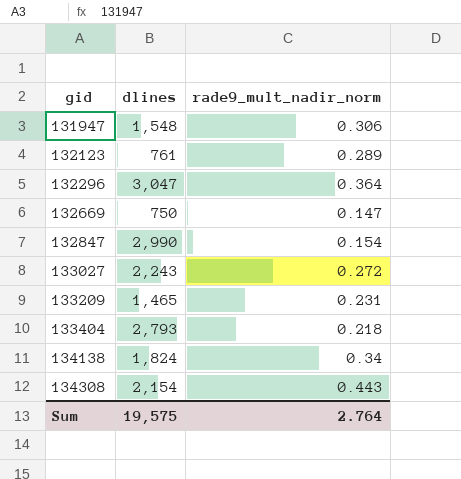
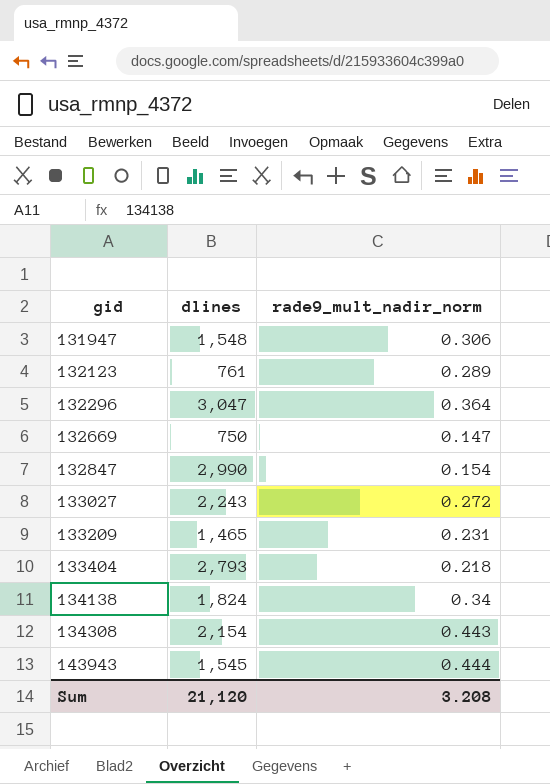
row 143943: none -> 1,545 | 0.444
Sum | dlines: 19,575 -> 21,120
Sum | rade9_mult_nadir_norm: 2.764 -> 3.208

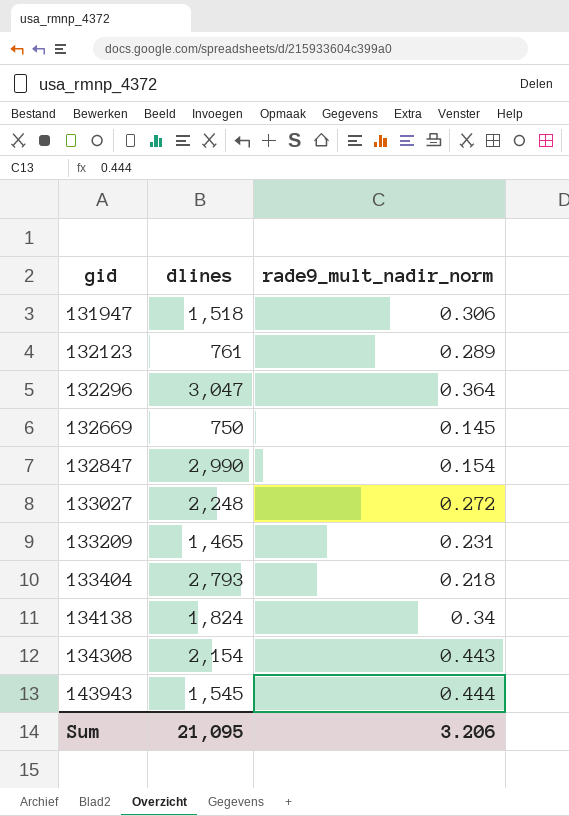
131947 | dlines: 1,548 -> 1,518
132669 | rade9_mult_nadir_norm: 0.147 -> 0.145
133027 | dlines: 2,243 -> 2,248
Sum | dlines: 21,120 -> 21,095
Sum | rade9_mult_nadir_norm: 3.208 -> 3.206

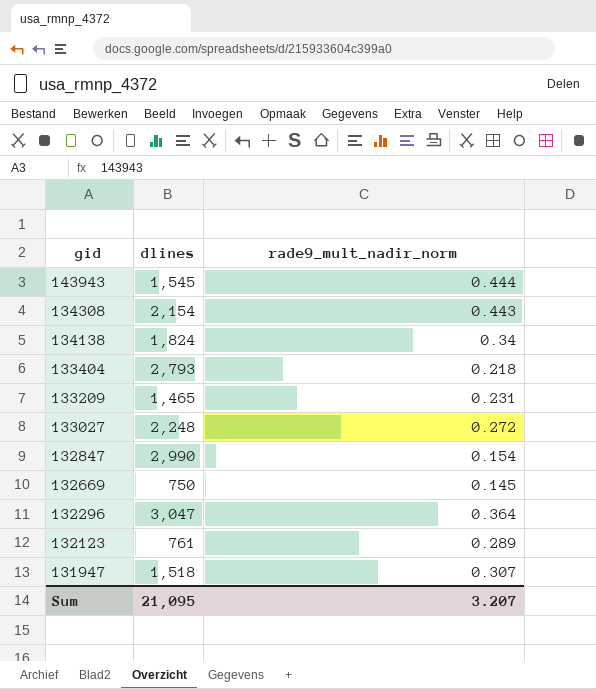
row order: gid ascending -> gid descending
131947 | rade9_mult_nadir_norm: 0.306 -> 0.307
Sum | rade9_mult_nadir_norm: 3.206 -> 3.207

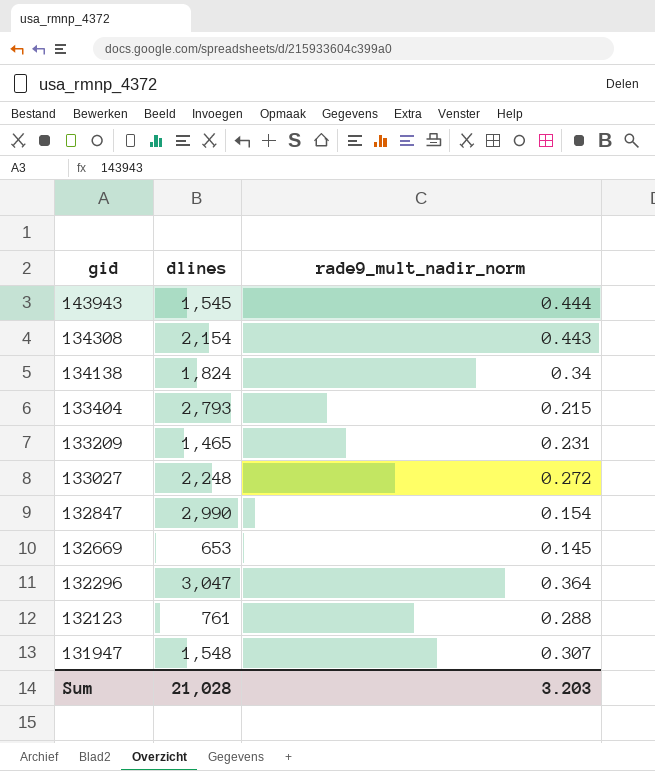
133404 | rade9_mult_nadir_norm: 0.218 -> 0.215
132669 | dlines: 750 -> 653
132123 | rade9_mult_nadir_norm: 0.289 -> 0.288
131947 | dlines: 1,518 -> 1,548
Sum | dlines: 21,095 -> 21,028
Sum | rade9_mult_nadir_norm: 3.207 -> 3.203

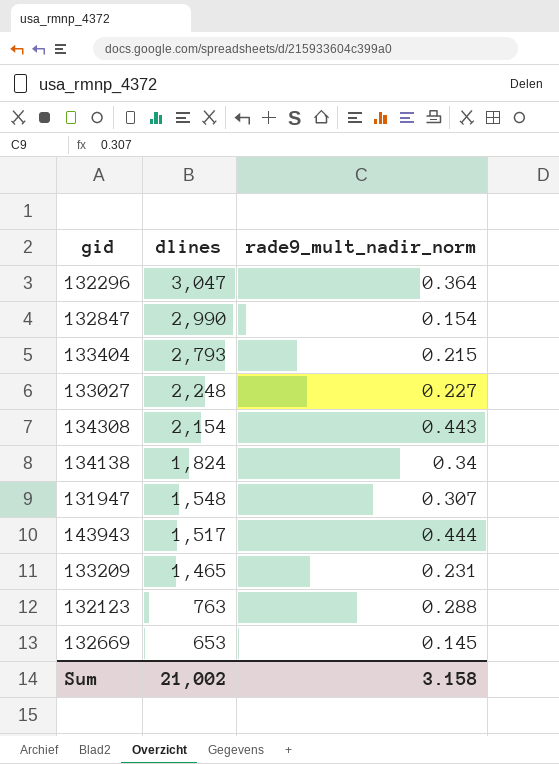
row order: gid descending -> dlines descending
133027 | rade9_mult_nadir_norm: 0.272 -> 0.227
143943 | dlines: 1,545 -> 1,517
132123 | dlines: 761 -> 763
Sum | dlines: 21,028 -> 21,002
Sum | rade9_mult_nadir_norm: 3.203 -> 3.158

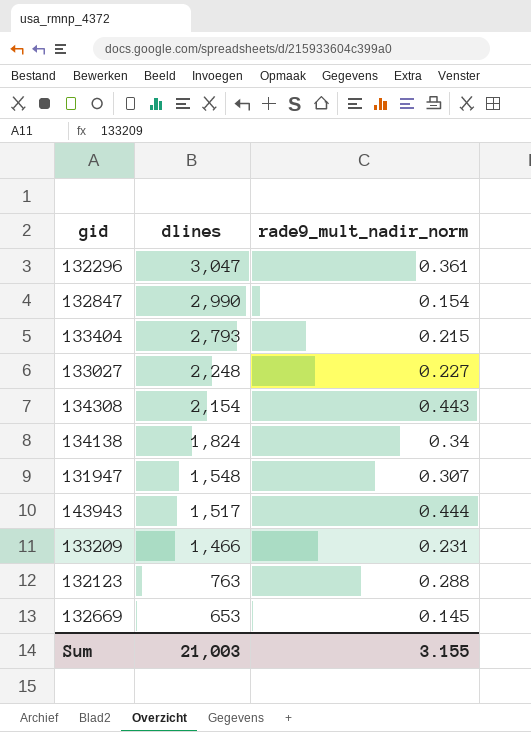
132296 | rade9_mult_nadir_norm: 0.364 -> 0.361
133209 | dlines: 1,465 -> 1,466
Sum | dlines: 21,002 -> 21,003
Sum | rade9_mult_nadir_norm: 3.158 -> 3.155

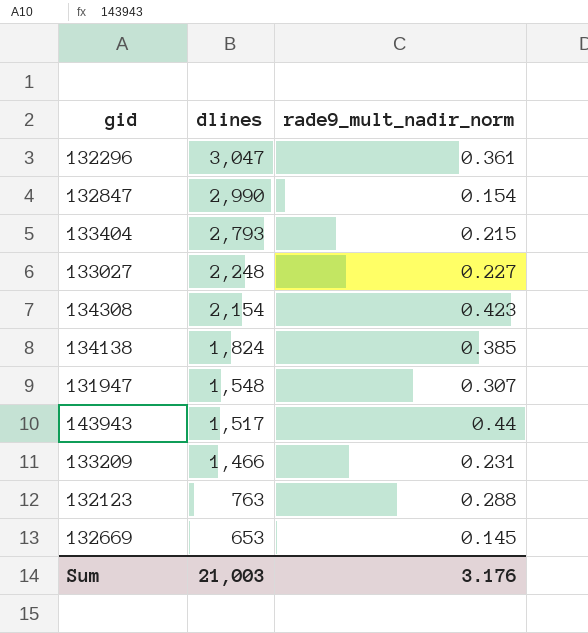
134308 | rade9_mult_nadir_norm: 0.443 -> 0.423
134138 | rade9_mult_nadir_norm: 0.34 -> 0.385
143943 | rade9_mult_nadir_norm: 0.444 -> 0.44
Sum | rade9_mult_nadir_norm: 3.155 -> 3.176

